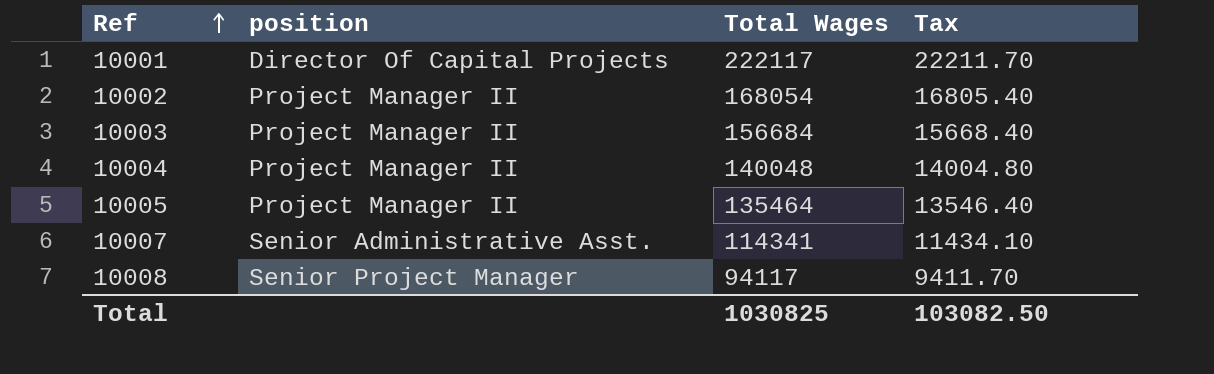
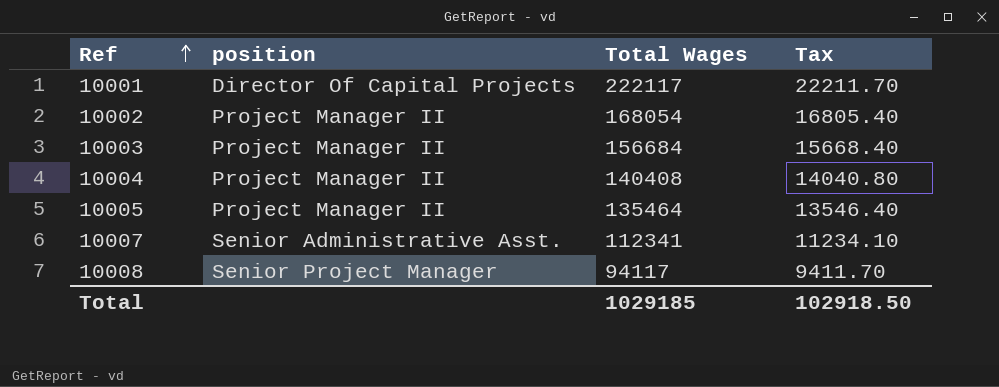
10004 | Total Wages: 140048 -> 140408
10004 | Tax: 14004.80 -> 14040.80
10007 | Total Wages: 114341 -> 112341
10007 | Tax: 11434.10 -> 11234.10
Total | Total Wages: 1030825 -> 1029185
Total | Tax: 103082.50 -> 102918.50

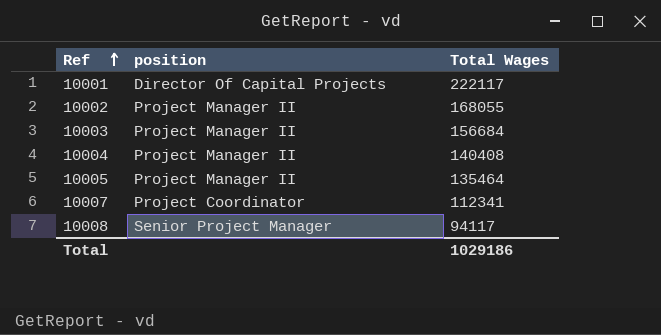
column Tax | formula: [Total Wages] * 0.1 -> none
10002 | Total Wages: 168054 -> 168055
10007 | position: Senior Administrative Asst. -> Project Coordinator
Total | Total Wages: 1029185 -> 1029186

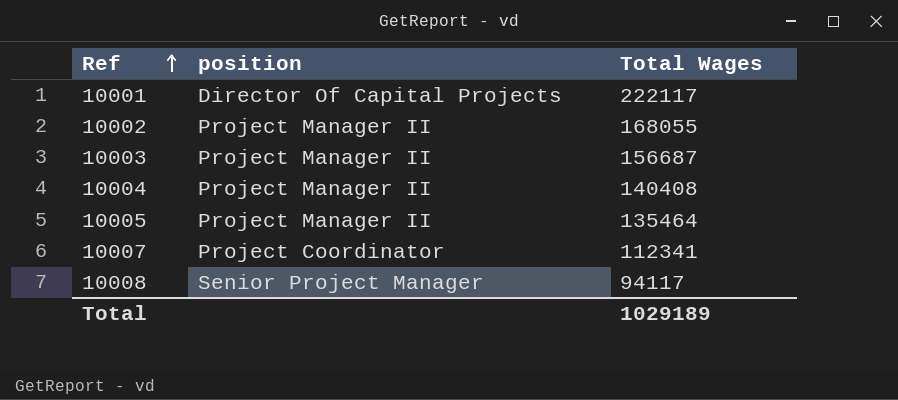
10003 | Total Wages: 156684 -> 156687
Total | Total Wages: 1029186 -> 1029189

